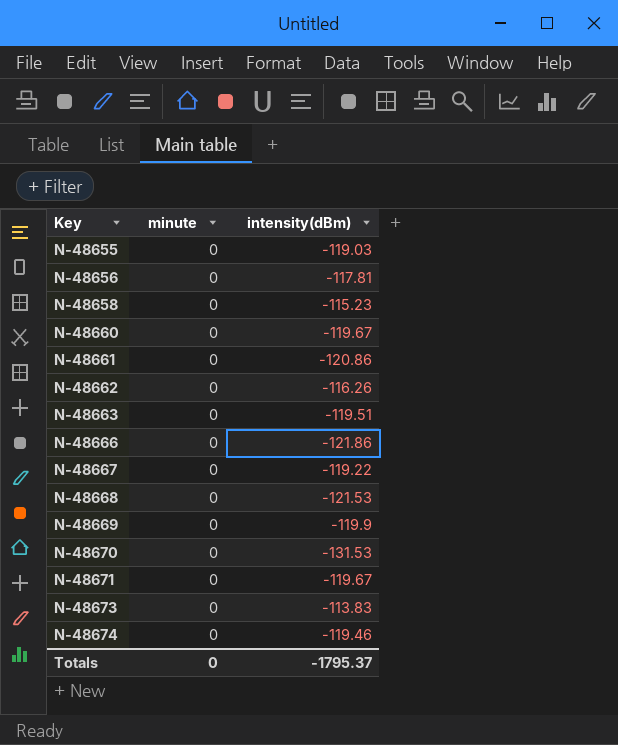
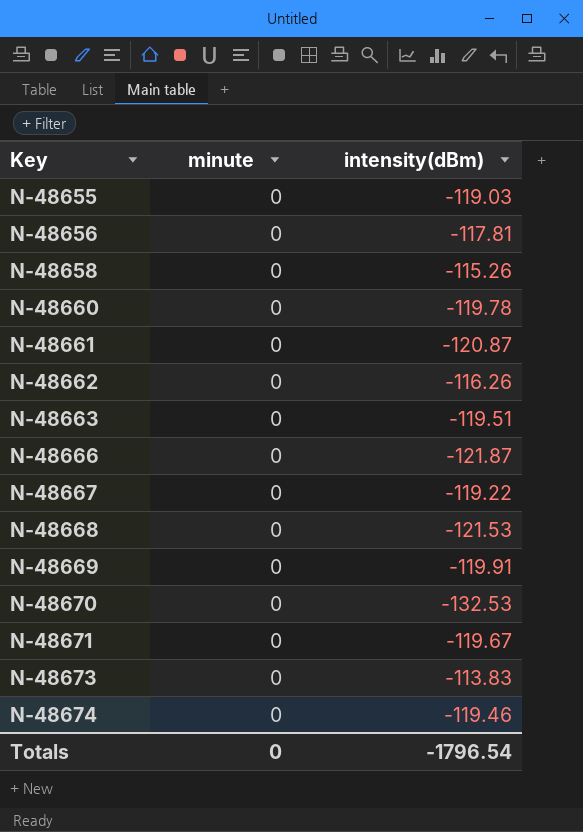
N-48658 | intensity(dBm): -115.23 -> -115.26
N-48660 | intensity(dBm): -119.67 -> -119.78
N-48661 | intensity(dBm): -120.86 -> -120.87
N-48666 | intensity(dBm): -121.86 -> -121.87
N-48669 | intensity(dBm): -119.9 -> -119.91
N-48670 | intensity(dBm): -131.53 -> -132.53
Totals | intensity(dBm): -1795.37 -> -1796.54

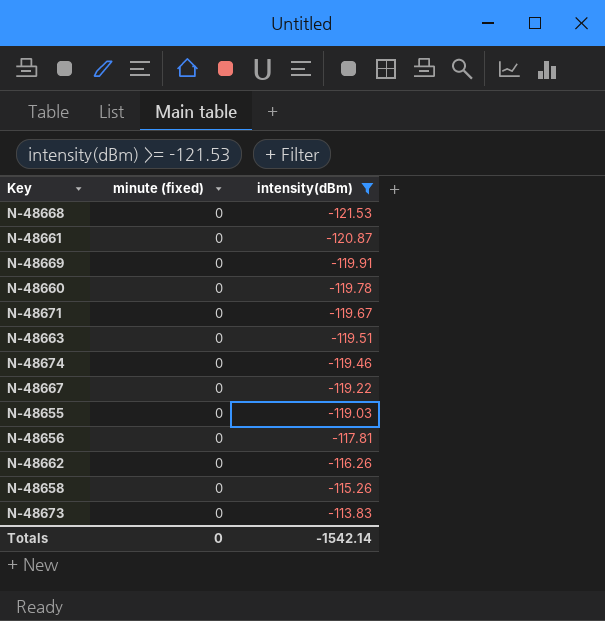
filter: none -> intensity(dBm) >= -121.53
row order: Key ascending -> intensity(dBm) ascending
column name: minute -> minute (fixed)
Totals | intensity(dBm): -1796.54 -> -1542.14

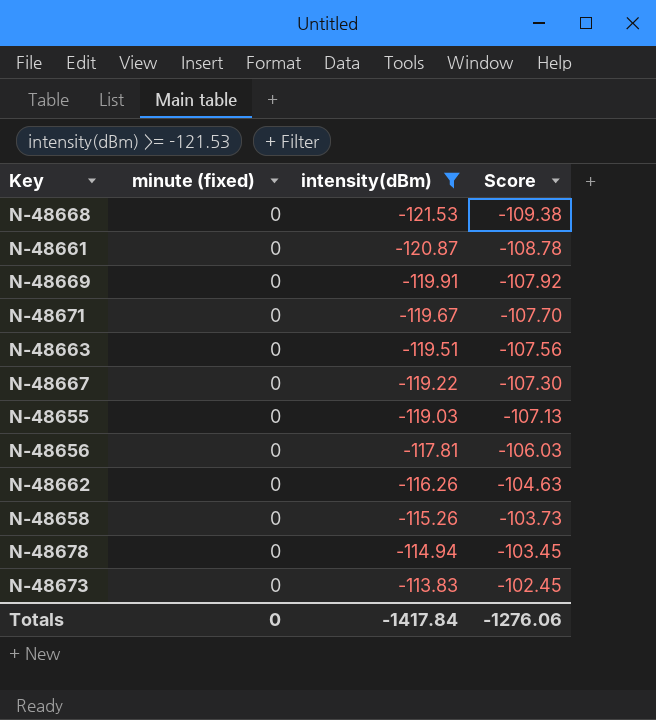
column Score | formula: none -> [intensity(dBm)] * 0.9
row N-48660: 0 | -119.78 -> none
row N-48674: 0 | -119.46 -> none
row N-48678: none -> 0 | -114.94 | -103.45
Totals | intensity(dBm): -1542.14 -> -1417.84

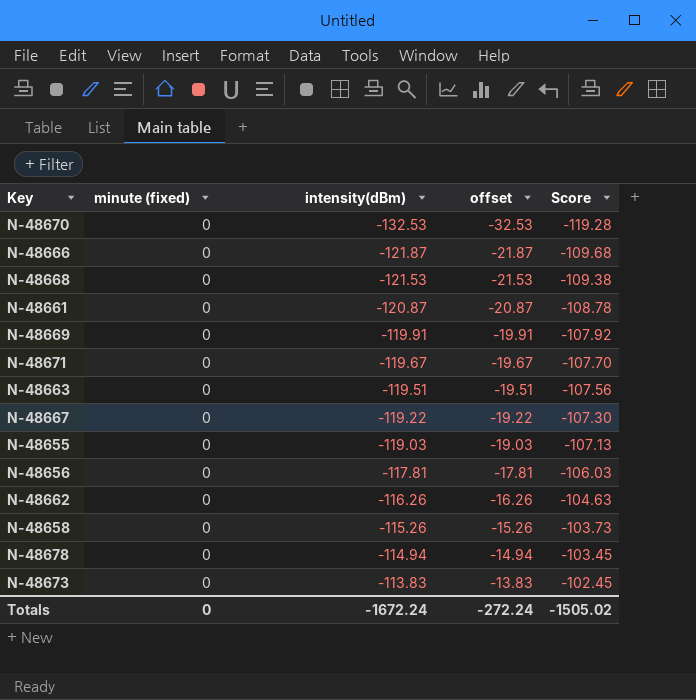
filter: intensity(dBm) >= -121.53 -> none
column offset | formula: none -> [intensity(dBm)] + 100
Totals | intensity(dBm): -1417.84 -> -1672.24
Totals | Score: -1276.06 -> -1505.02

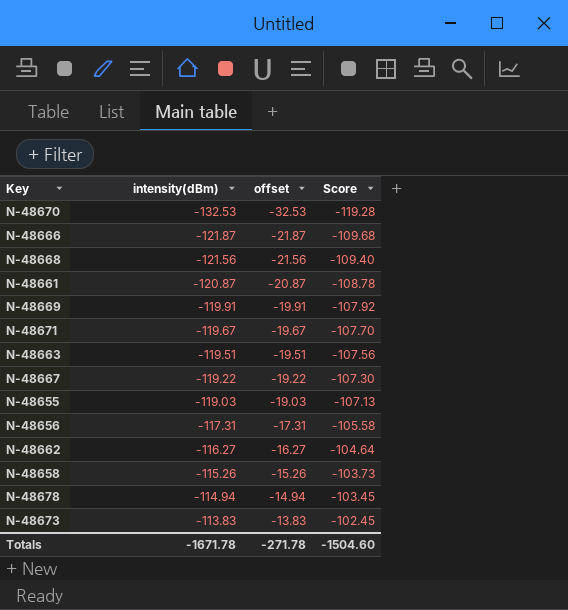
column minute (fixed) | position: 2 -> none
N-48668 | intensity(dBm): -121.53 -> -121.56
N-48668 | offset: -21.53 -> -21.56
N-48668 | Score: -109.38 -> -109.40
N-48656 | intensity(dBm): -117.81 -> -117.31
N-48656 | offset: -17.81 -> -17.31
N-48656 | Score: -106.03 -> -105.58
N-48662 | intensity(dBm): -116.26 -> -116.27
N-48662 | offset: -16.26 -> -16.27
N-48662 | Score: -104.63 -> -104.64
Totals | intensity(dBm): -1672.24 -> -1671.78
Totals | offset: -272.24 -> -271.78
Totals | Score: -1505.02 -> -1504.60

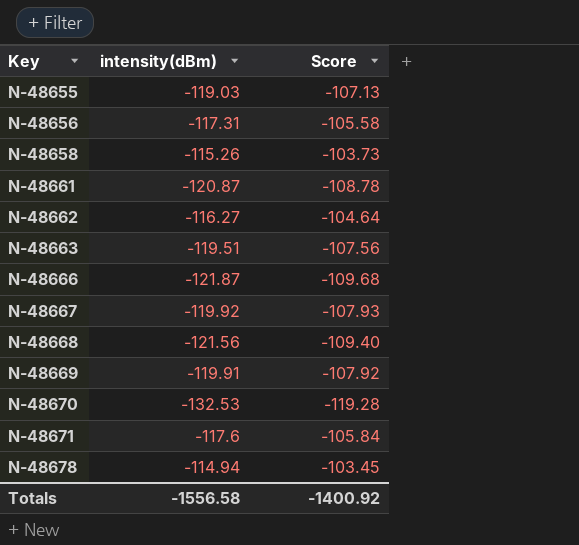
row order: intensity(dBm) ascending -> Key ascending
column offset | formula: [intensity(dBm)] + 100 -> none
row N-48673: -113.83 | -13.83 | -102.45 -> none
N-48667 | intensity(dBm): -119.22 -> -119.92
N-48667 | Score: -107.30 -> -107.93
N-48671 | intensity(dBm): -119.67 -> -117.6
N-48671 | Score: -107.70 -> -105.84
Totals | intensity(dBm): -1671.78 -> -1556.58
Totals | Score: -1504.60 -> -1400.92

